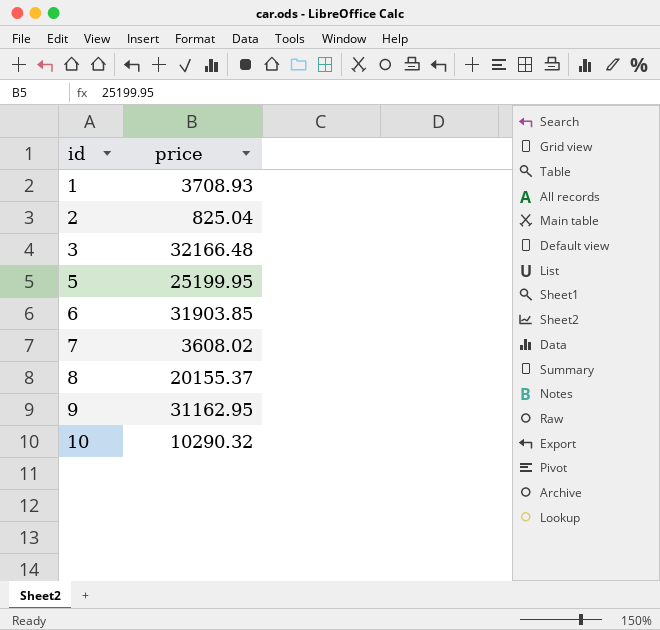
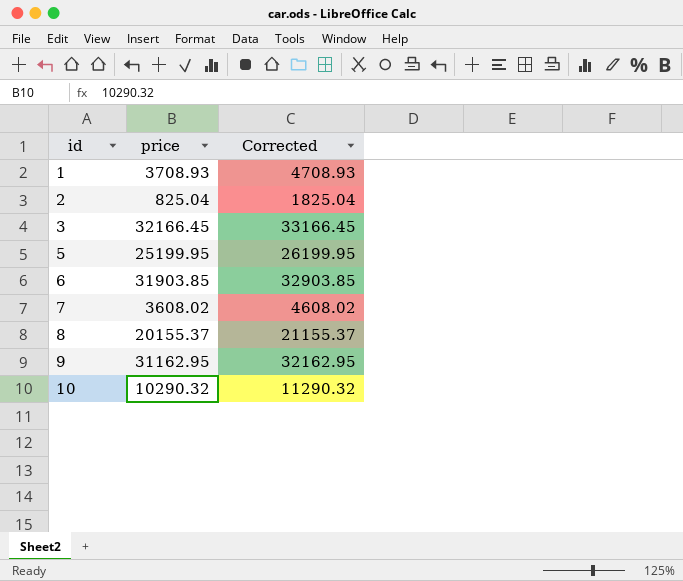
column Corrected | formula: none -> [price] + 1000
3 | price: 32166.48 -> 32166.45

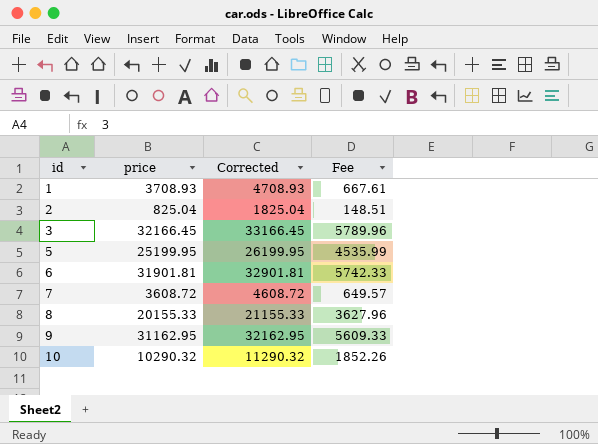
column Fee | formula: none -> [price] * 0.18
6 | price: 31903.85 -> 31901.81
6 | Corrected: 32903.85 -> 32901.81
7 | price: 3608.02 -> 3608.72
7 | Corrected: 4608.02 -> 4608.72
8 | price: 20155.37 -> 20155.33
8 | Corrected: 21155.37 -> 21155.33

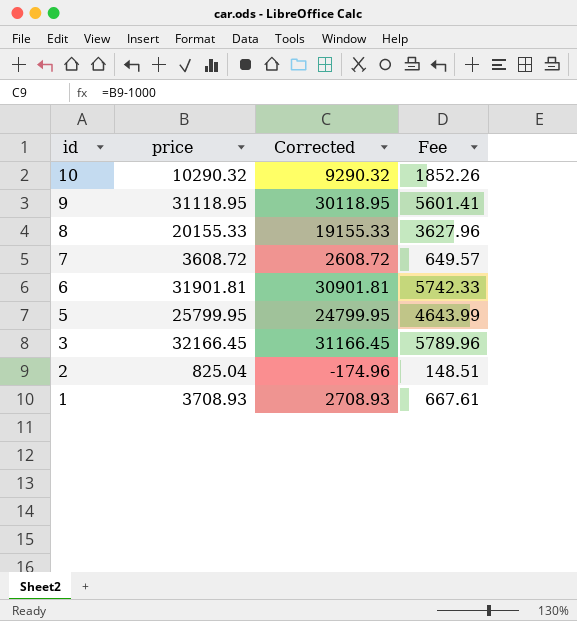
row order: id ascending -> id descending
column Corrected | formula: [price] + 1000 -> [price] - 1000
9 | price: 31162.95 -> 31118.95
9 | Fee: 5609.33 -> 5601.41
5 | price: 25199.95 -> 25799.95
5 | Fee: 4535.99 -> 4643.99

